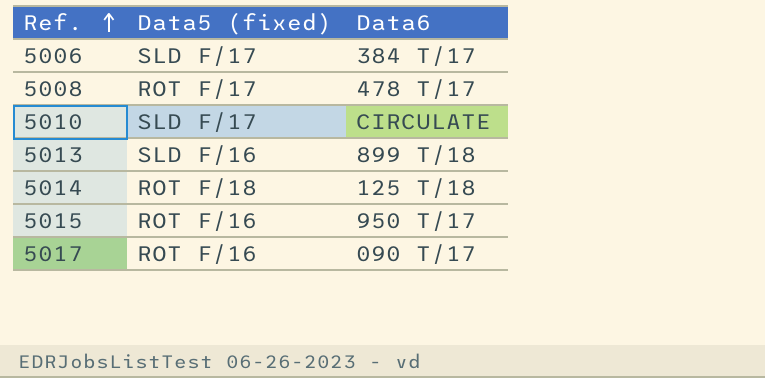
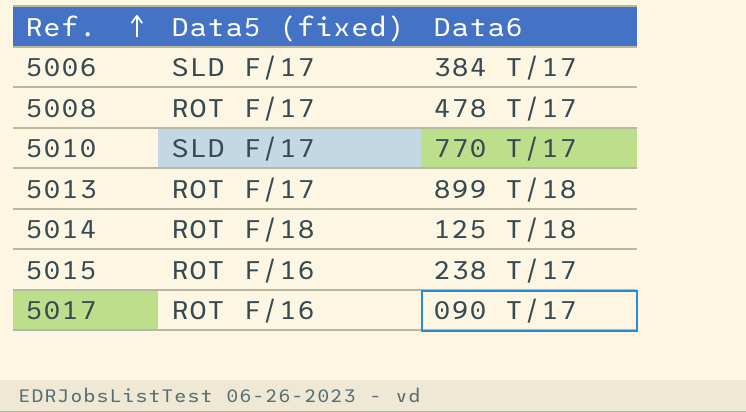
5010 | Data6: CIRCULATE -> 770 T/17
5013 | Data5 (fixed): SLD F/16 -> ROT F/17
5015 | Data6: 950 T/17 -> 238 T/17

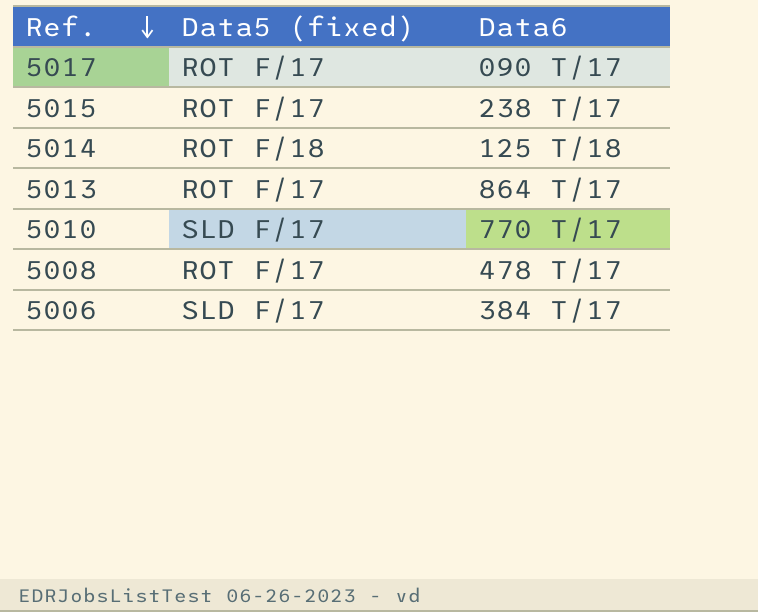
row order: Ref. ascending -> Ref. descending
5017 | Data5 (fixed): ROT F/16 -> ROT F/17
5015 | Data5 (fixed): ROT F/16 -> ROT F/17
5013 | Data6: 899 T/18 -> 864 T/17

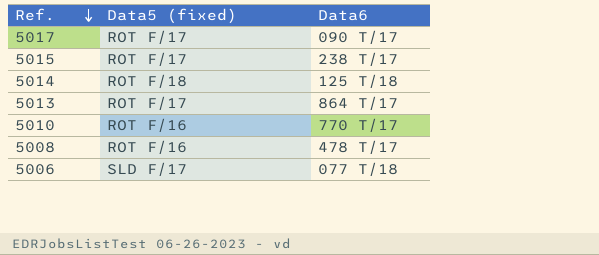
5010 | Data5 (fixed): SLD F/17 -> ROT F/16
5008 | Data5 (fixed): ROT F/17 -> ROT F/16
5006 | Data6: 384 T/17 -> 077 T/18

